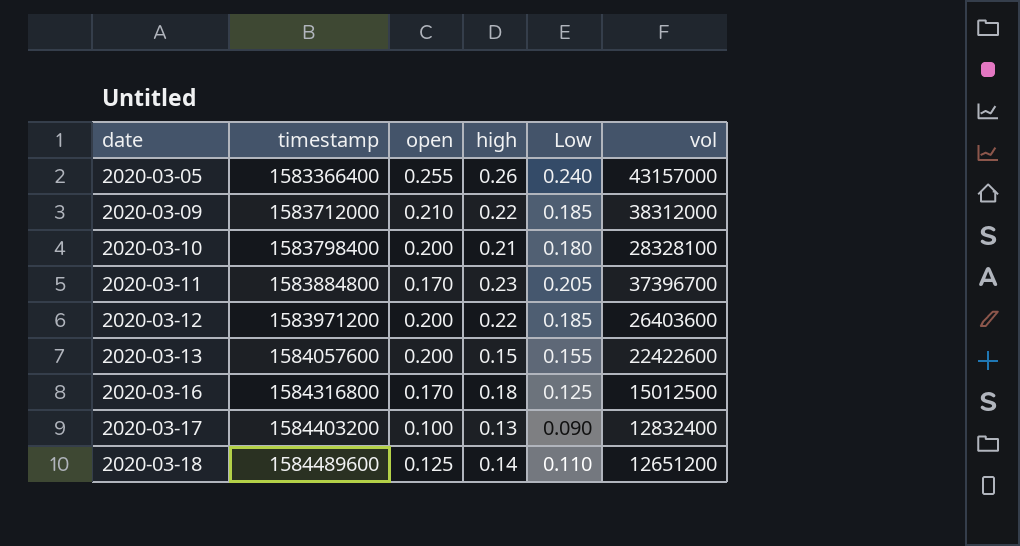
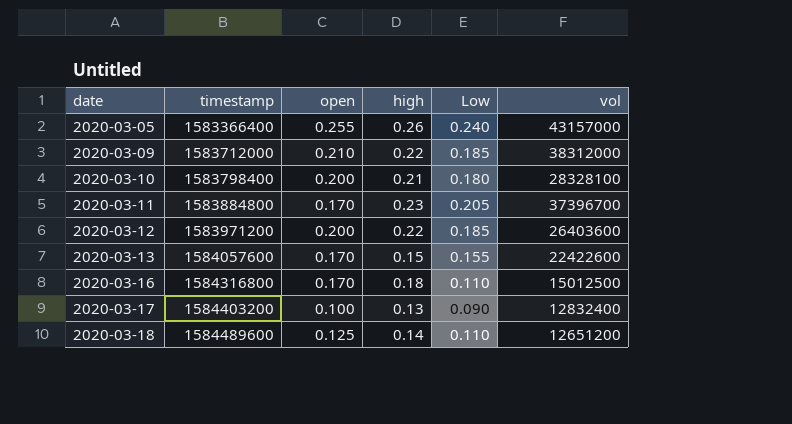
2020-03-13 | open: 0.200 -> 0.170
2020-03-16 | Low: 0.125 -> 0.110

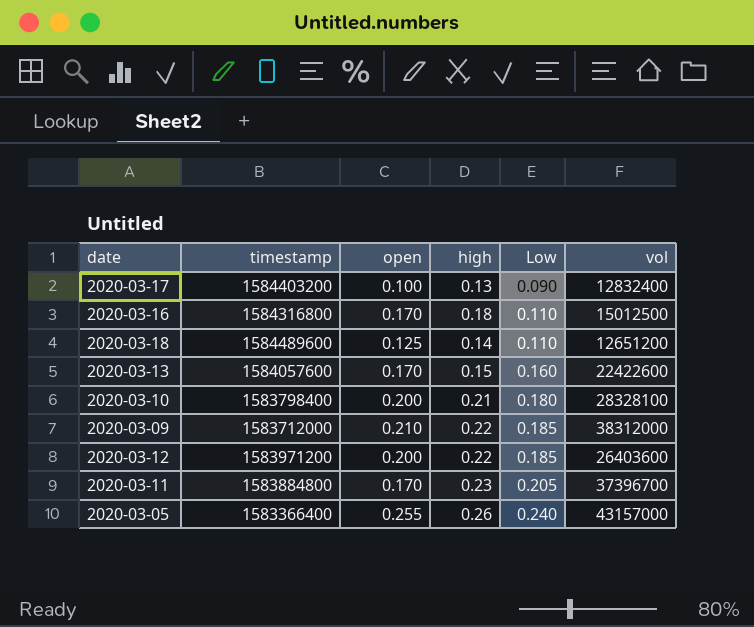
row order: date ascending -> Low ascending
2020-03-13 | Low: 0.155 -> 0.160

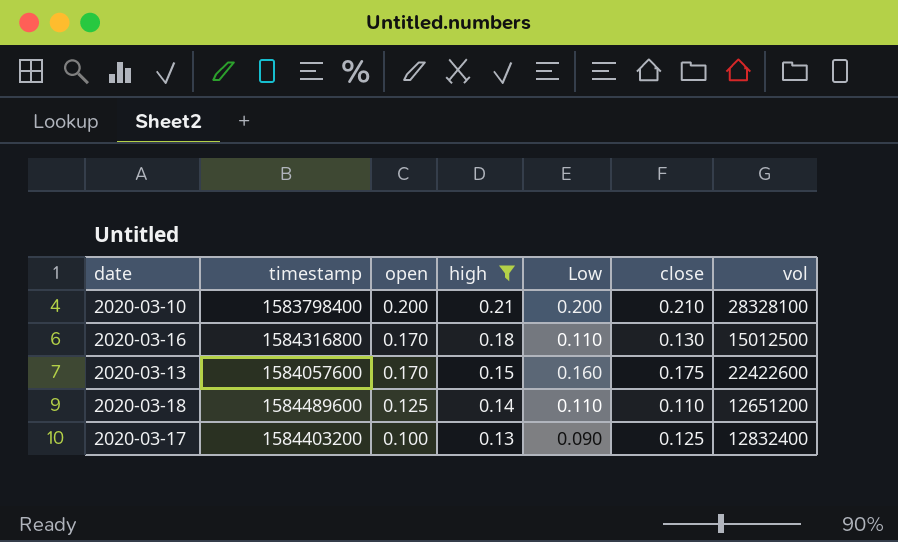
filter: none -> high <= 0.21
row order: Low ascending -> open descending
column close | position: none -> 6
2020-03-10 | Low: 0.180 -> 0.200

